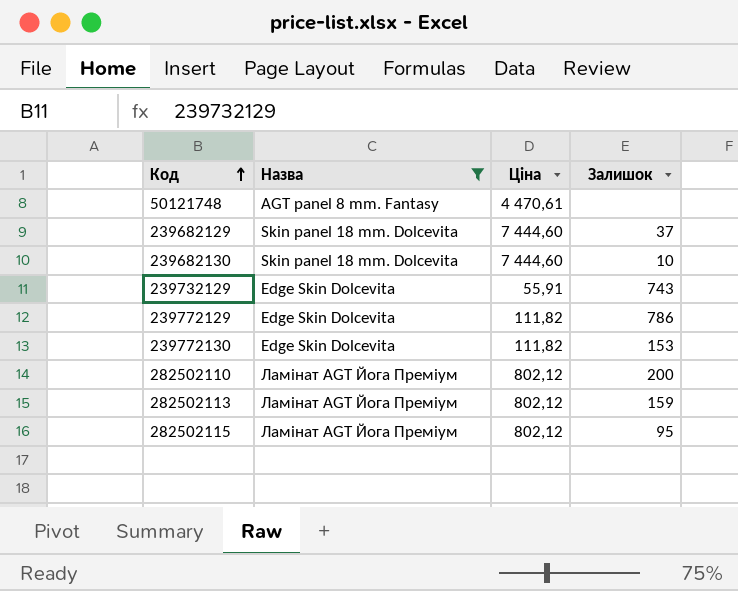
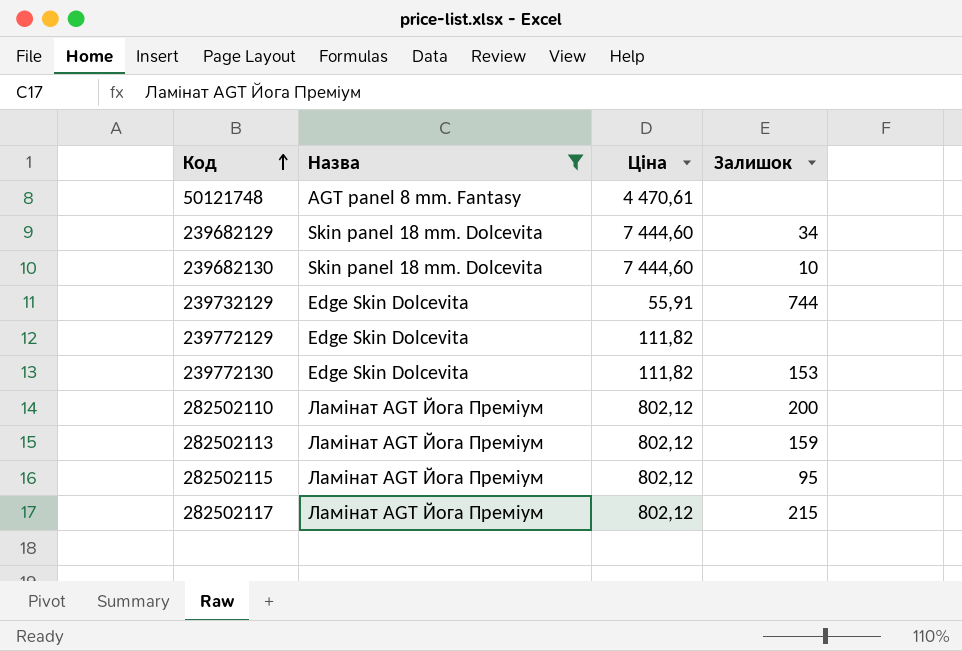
239682129 | Залишок: 37 -> 34
239732129 | Залишок: 743 -> 744
239772129 | Залишок: 786 -> none
row 282502117: none -> Ламінат AGT Йога Преміум | 802,12 | 215

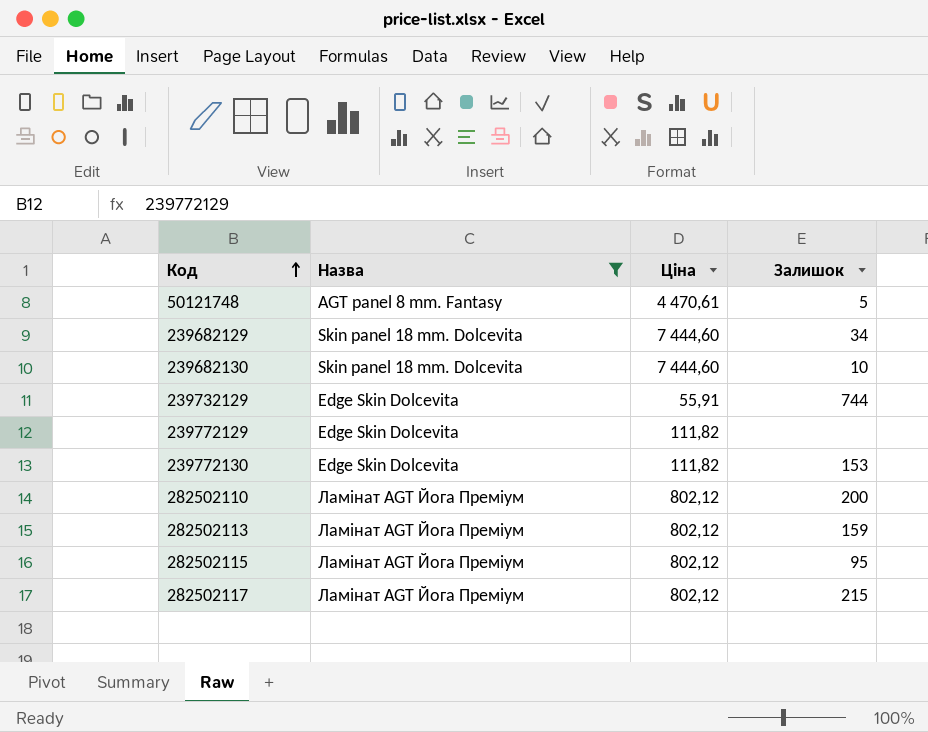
50121748 | Залишок: none -> 5

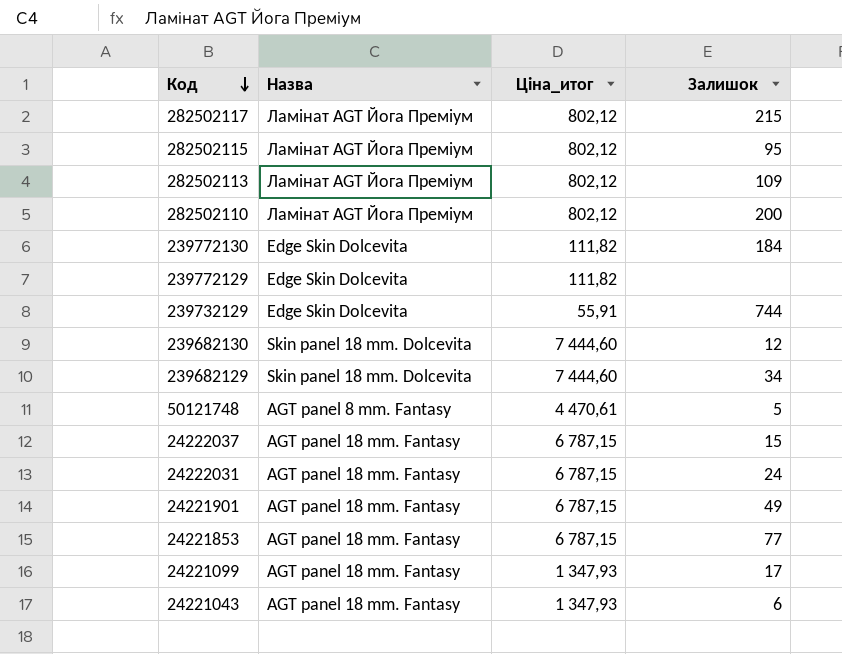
filter: Назва != AGT panel 18 mm. Fantasy -> none
row order: Код ascending -> Код descending
column name: Ціна -> Ціна_итог
282502113 | Залишок: 159 -> 109
239772130 | Залишок: 153 -> 184
239682130 | Залишок: 10 -> 12

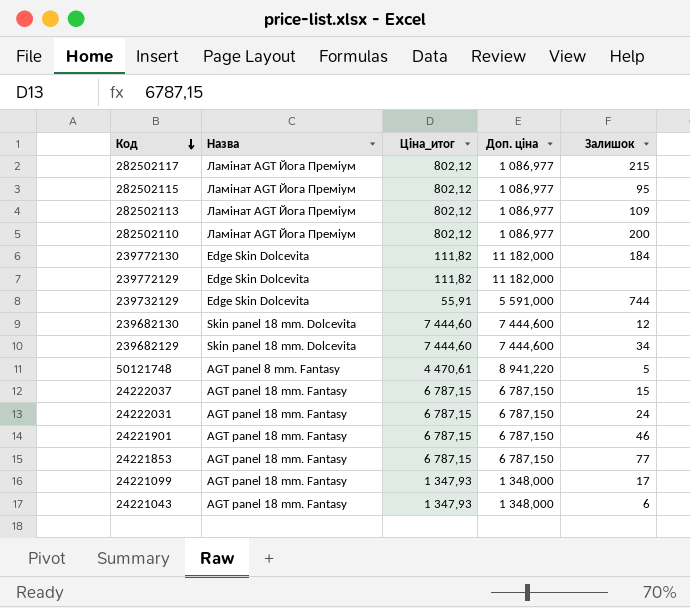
column Доп. ціна | position: none -> 4
24221901 | Залишок: 49 -> 46

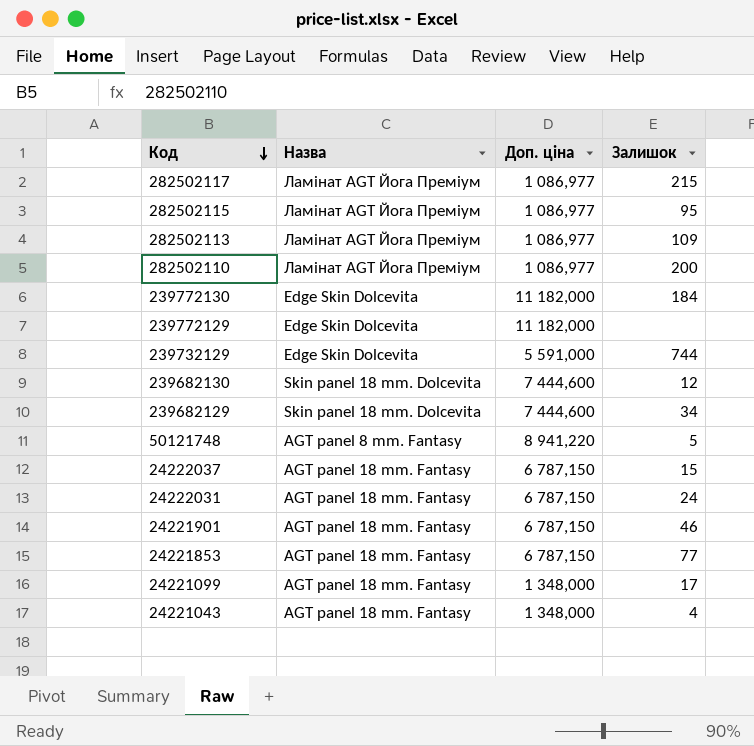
column Ціна_итог | position: 3 -> none
24221043 | Залишок: 6 -> 4

